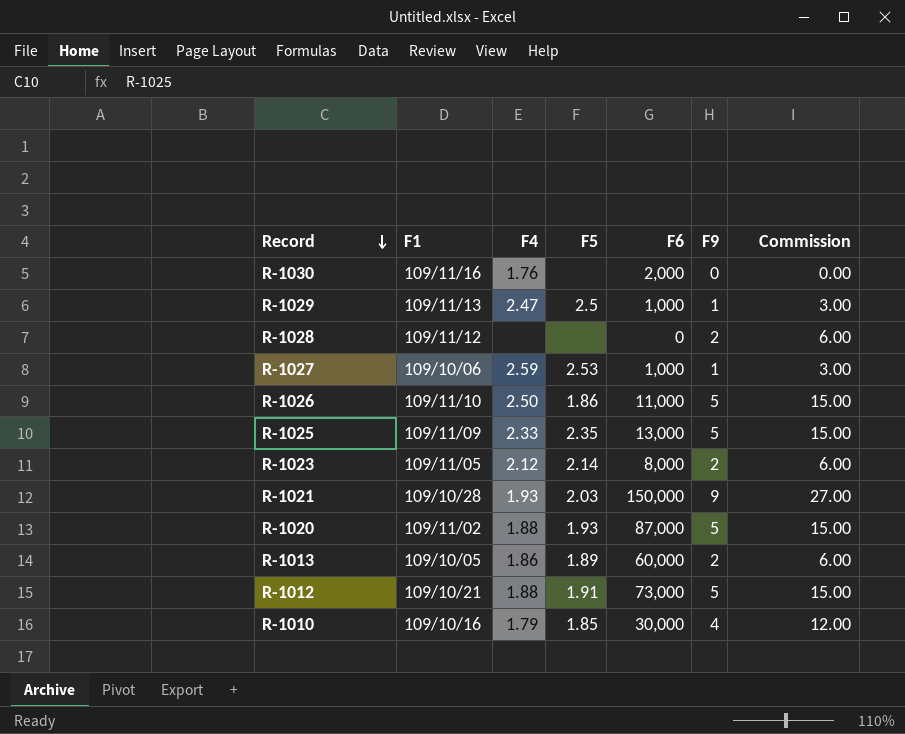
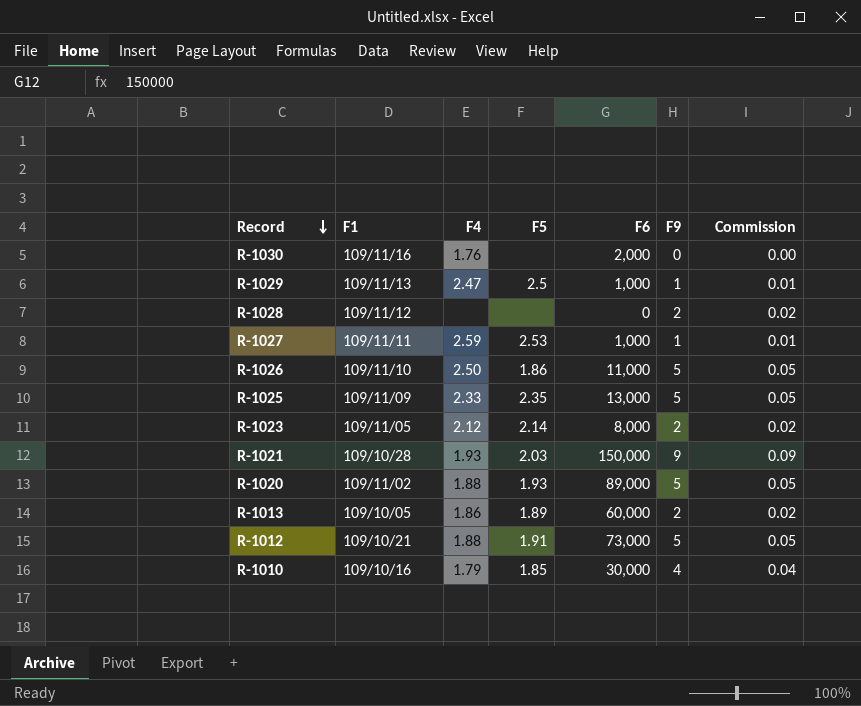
column Commission | formula: [F9] * 3 -> [F9] * 0.01
R-1027 | F1: 109/10/06 -> 109/11/11
R-1020 | F6: 87,000 -> 89,000

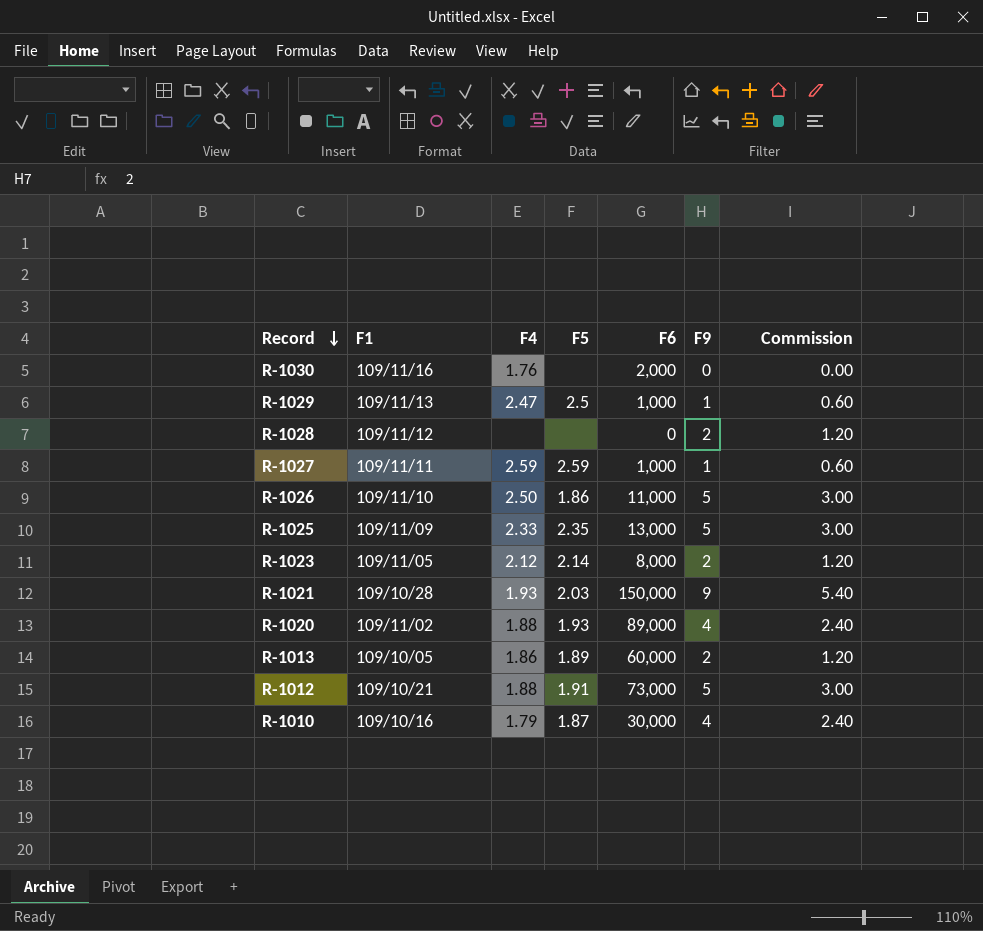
column Commission | formula: [F9] * 0.01 -> [F9] * 0.6
R-1027 | F5: 2.53 -> 2.59
R-1020 | F9: 5 -> 4
R-1010 | F5: 1.85 -> 1.87

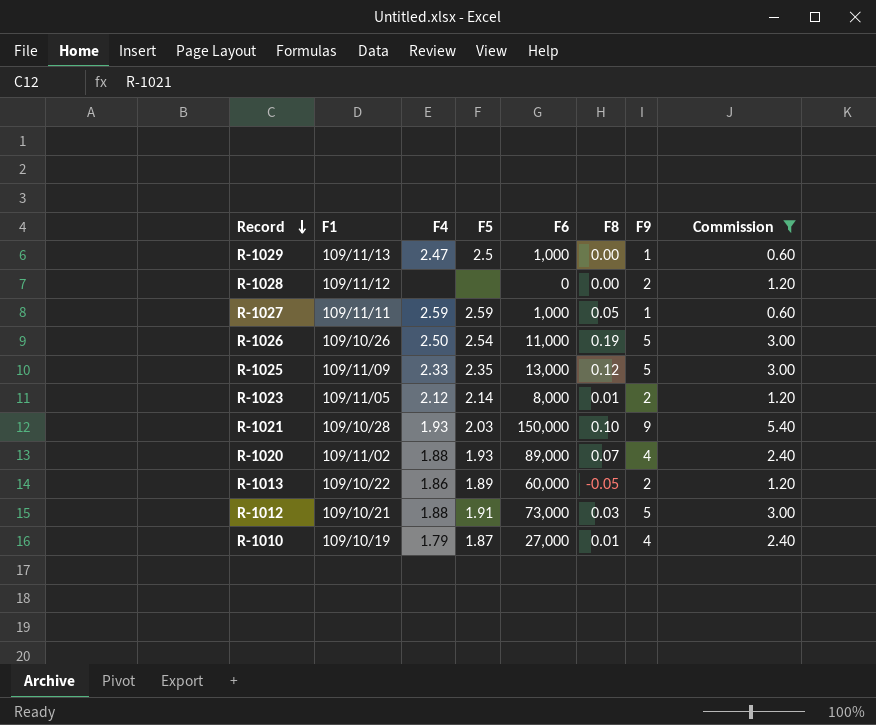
filter: none -> Commission != 0.00
column F8 | position: none -> 6
R-1026 | F1: 109/11/10 -> 109/10/26
R-1026 | F5: 1.86 -> 2.54
R-1013 | F1: 109/10/05 -> 109/10/22
R-1010 | F1: 109/10/16 -> 109/10/19
R-1010 | F6: 30,000 -> 27,000

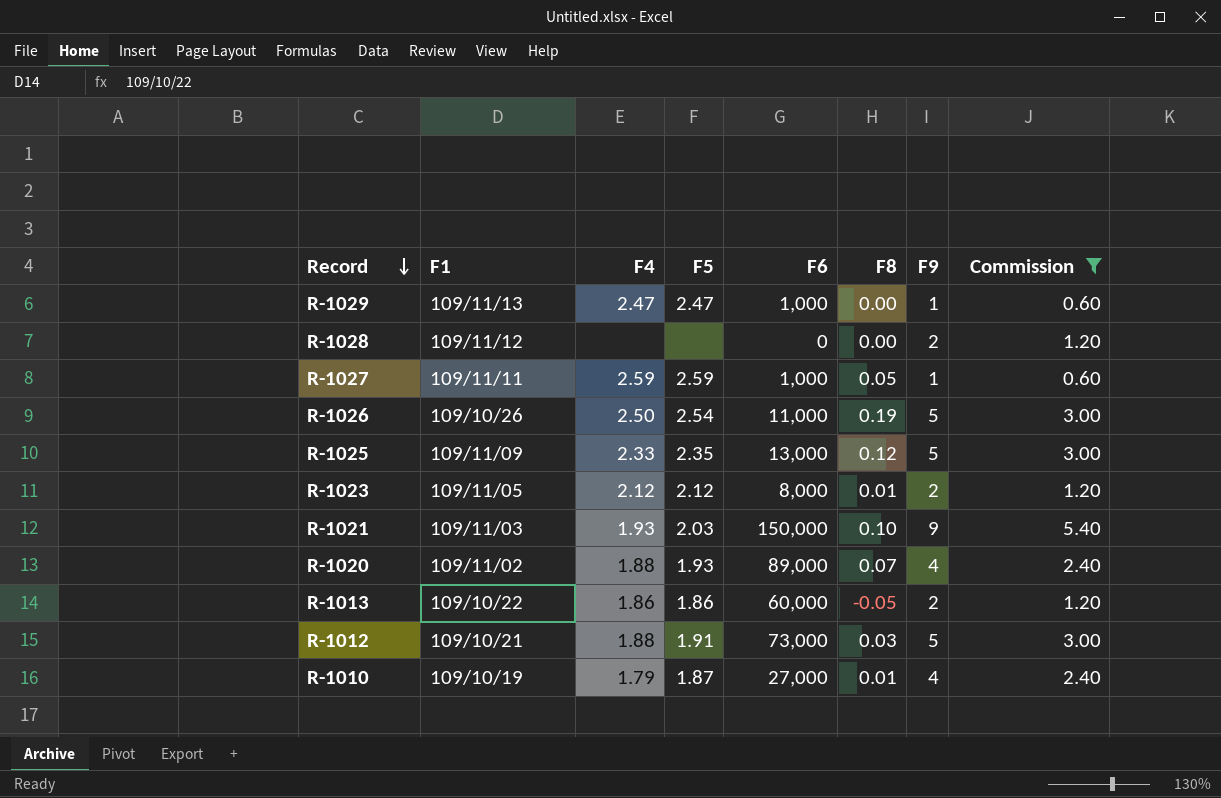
R-1029 | F5: 2.5 -> 2.47
R-1023 | F5: 2.14 -> 2.12
R-1021 | F1: 109/10/28 -> 109/11/03
R-1013 | F5: 1.89 -> 1.86

